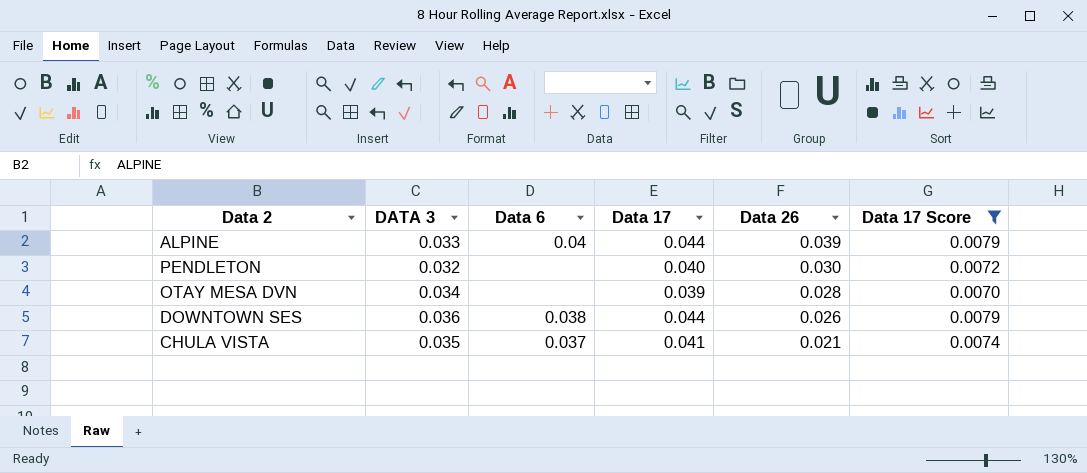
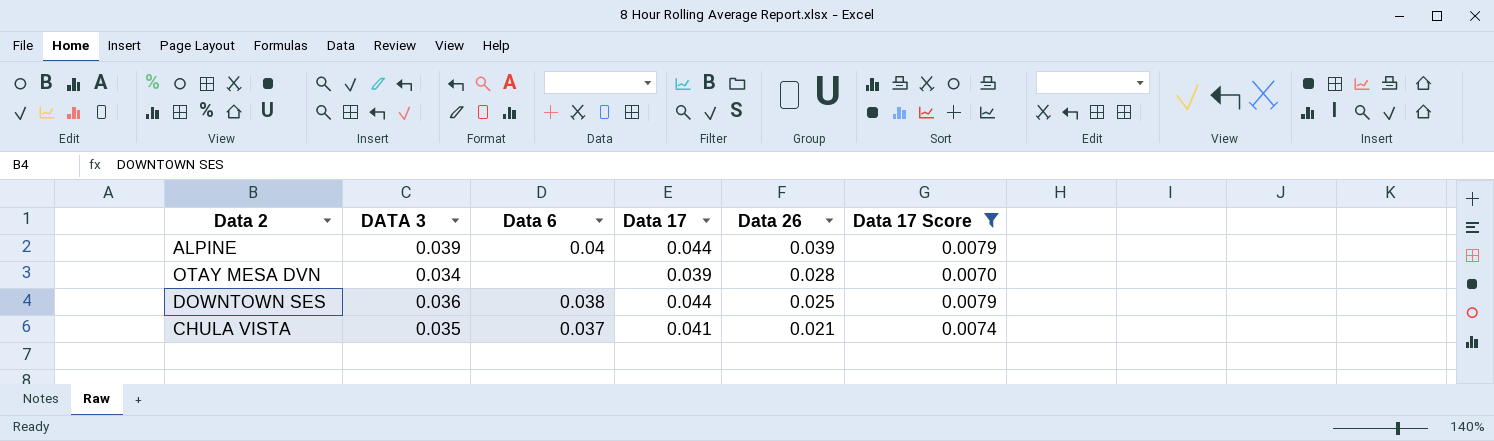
row PENDLETON: 0.032 | none | 0.040 | 0.030 | 0.0072 -> none
ALPINE | DATA 3: 0.033 -> 0.039
DOWNTOWN SES | Data 26: 0.026 -> 0.025

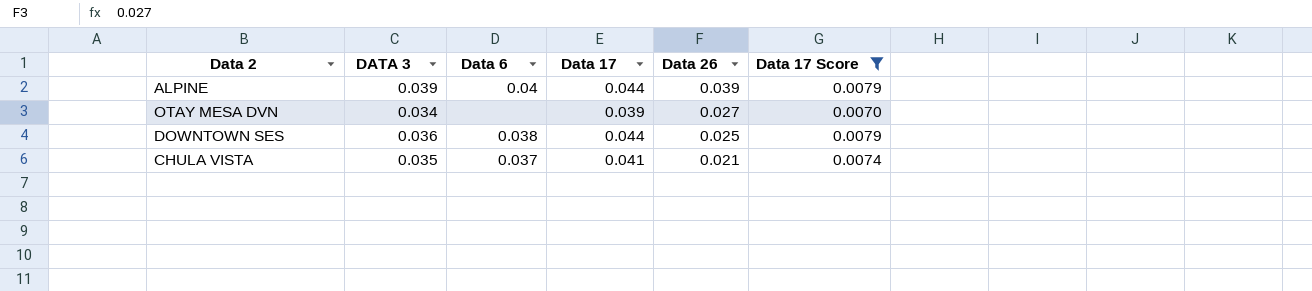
OTAY MESA DVN | Data 26: 0.028 -> 0.027

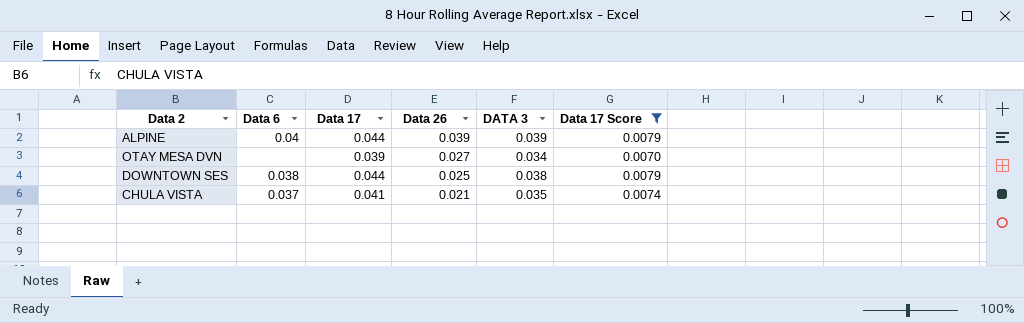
column DATA 3 | position: 2 -> 5
DOWNTOWN SES | DATA 3: 0.036 -> 0.038

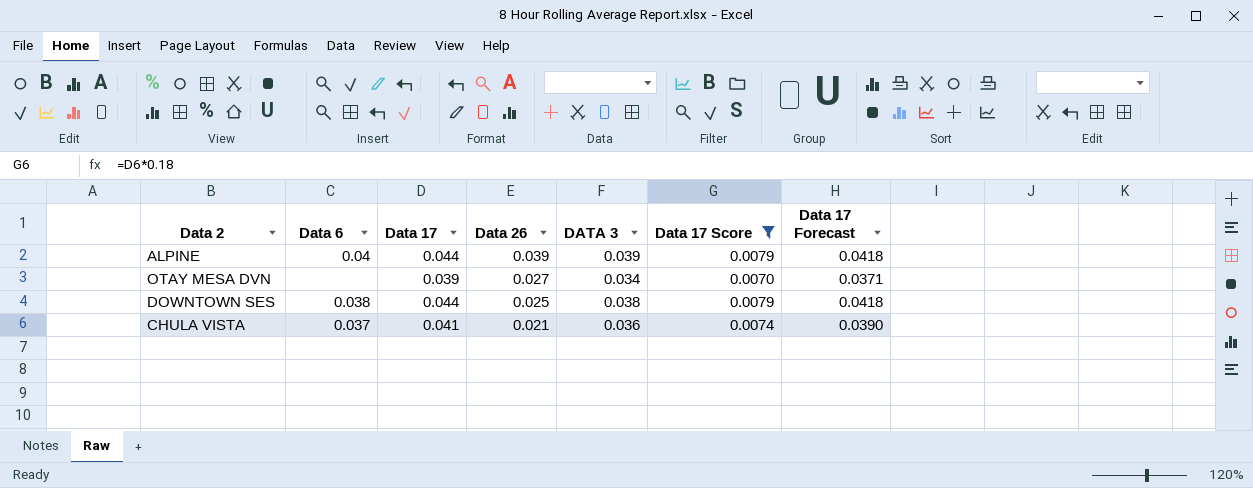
column Data 17 Forecast | formula: none -> [Data 17] * 0.95
CHULA VISTA | DATA 3: 0.035 -> 0.036

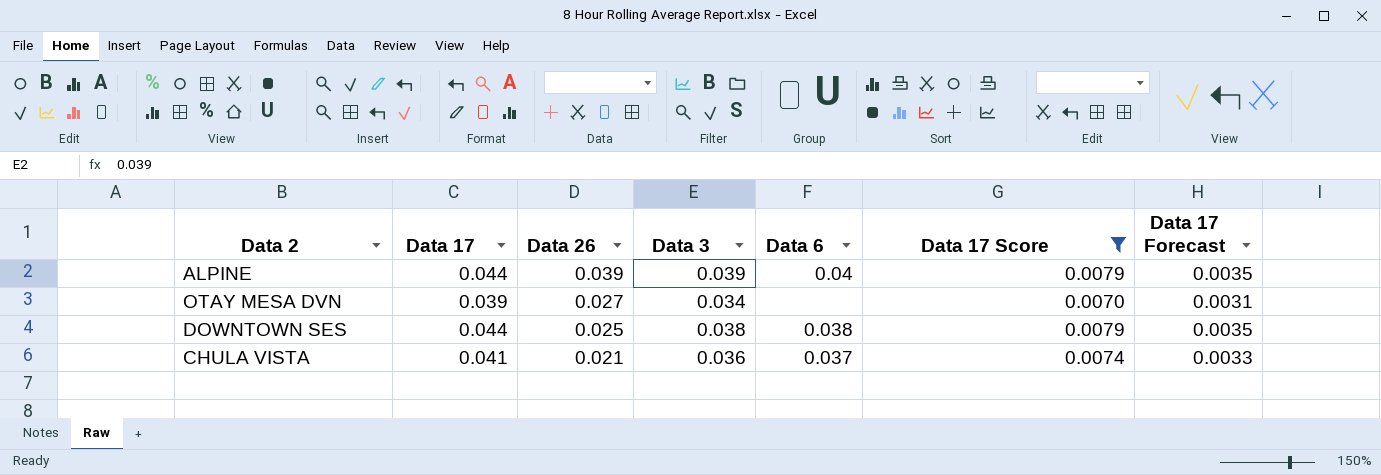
column name: DATA 3 -> Data 3
column Data 6 | position: 2 -> 5
column Data 17 Forecast | formula: [Data 17] * 0.95 -> [Data 17] * 0.08

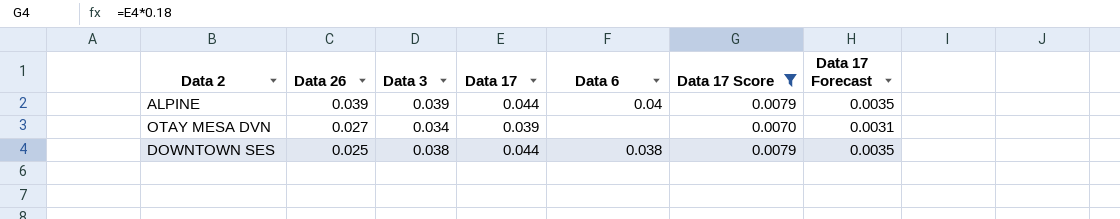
column Data 17 | position: 2 -> 4
row CHULA VISTA: 0.041 | 0.021 | 0.036 | 0.037 | 0.0074 | 0.0033 -> none

